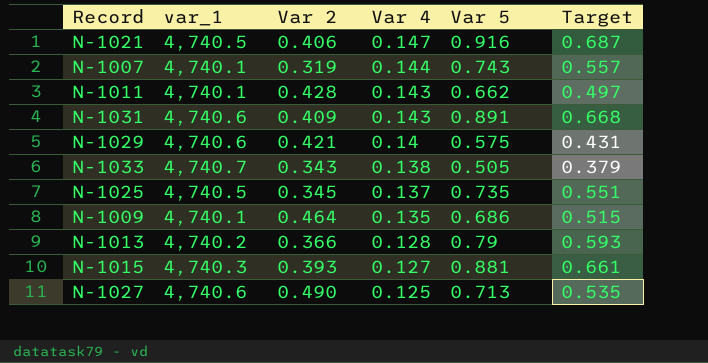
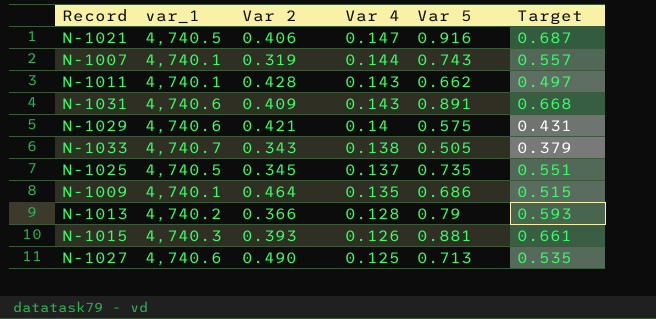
N-1015 | Var 4: 0.127 -> 0.126

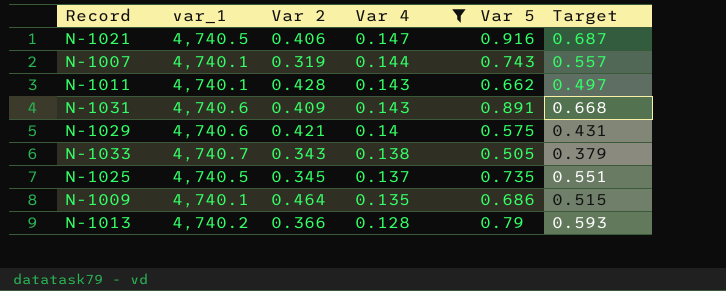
filter: none -> Var 4 >= 0.128

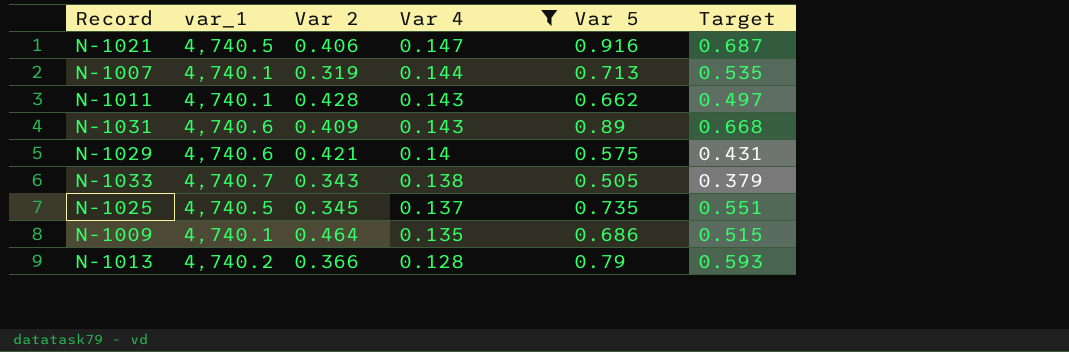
N-1007 | Var 5: 0.743 -> 0.713
N-1007 | Target: 0.557 -> 0.535
N-1031 | Var 5: 0.891 -> 0.89

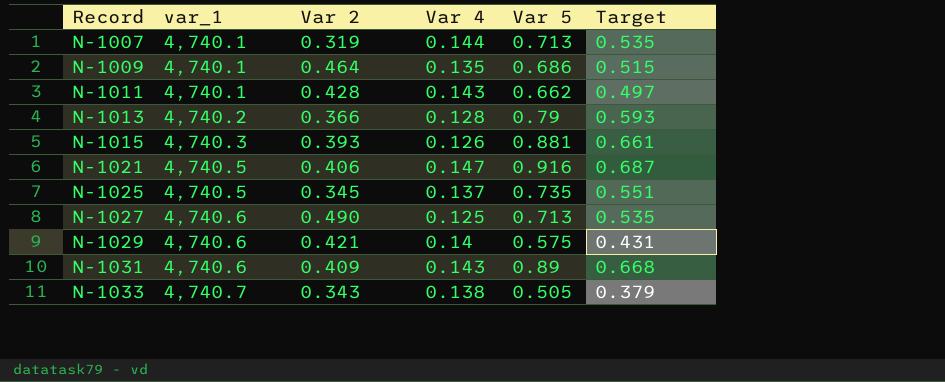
filter: Var 4 >= 0.128 -> none
row order: Var 4 descending -> Record ascending

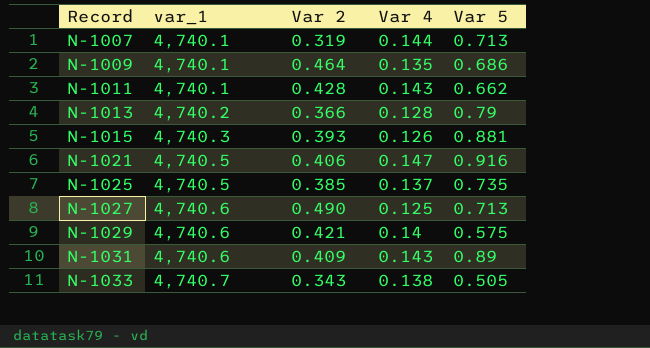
column Target | formula: [Var 5] * 0.75 -> none
N-1025 | Var 2: 0.345 -> 0.385

